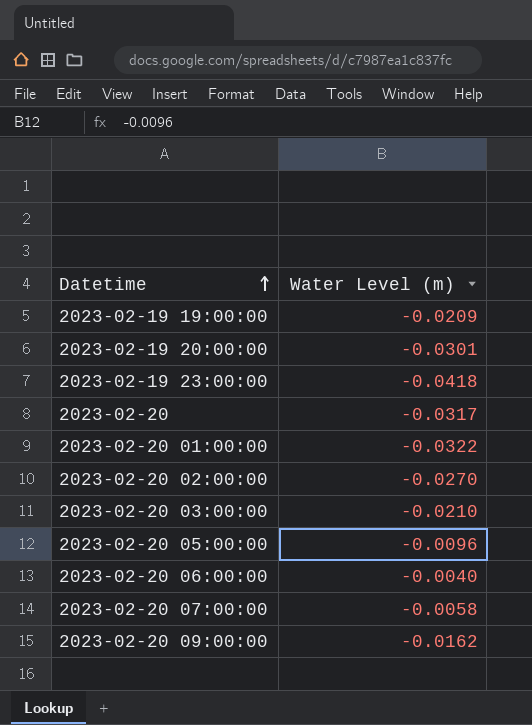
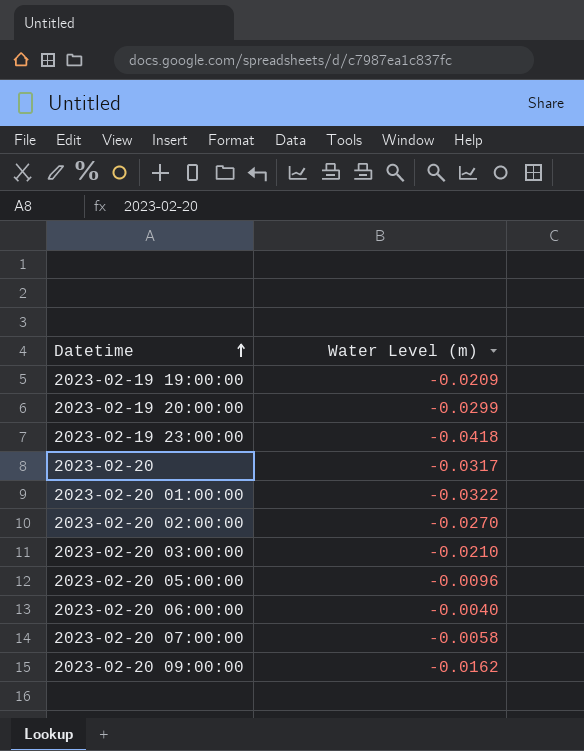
2023-02-19 20:00:00 | Water Level (m): -0.0301 -> -0.0299

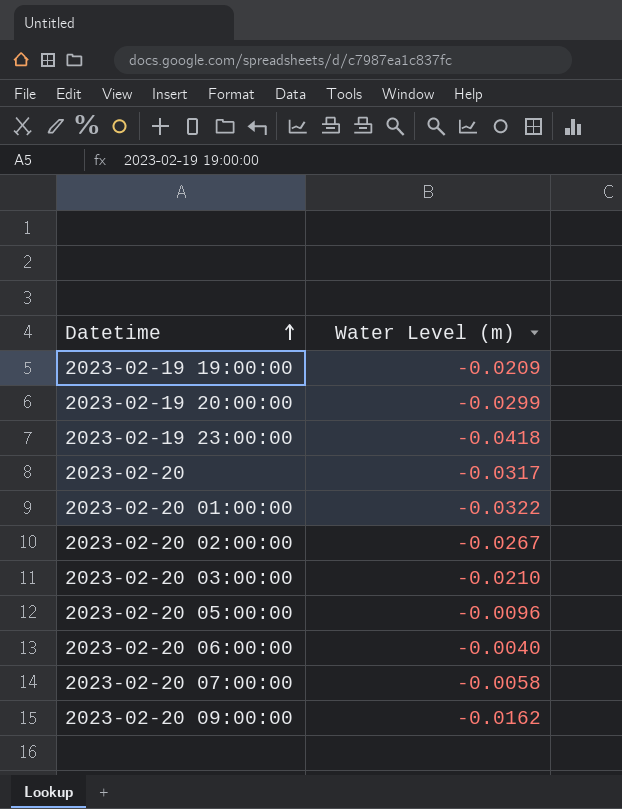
2023-02-20 02:00:00 | Water Level (m): -0.0270 -> -0.0267

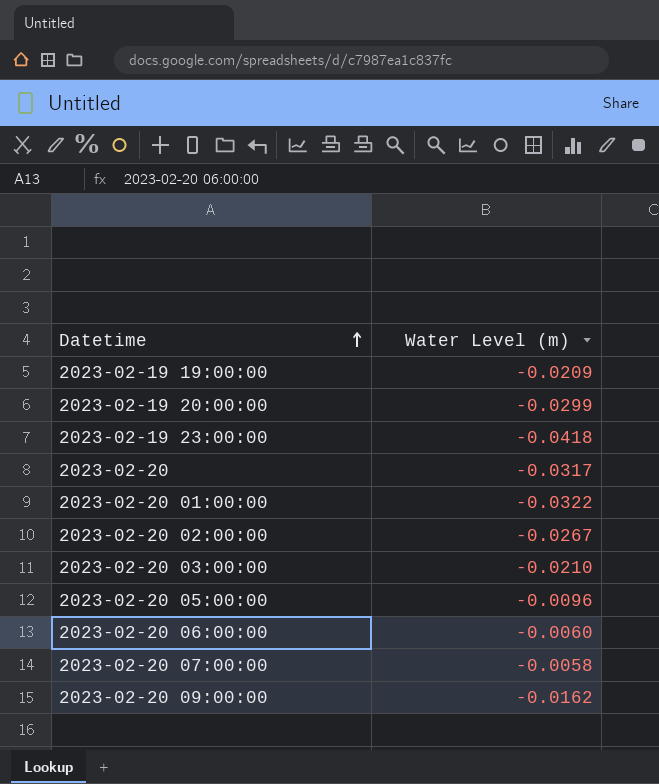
2023-02-20 06:00:00 | Water Level (m): -0.0040 -> -0.0060

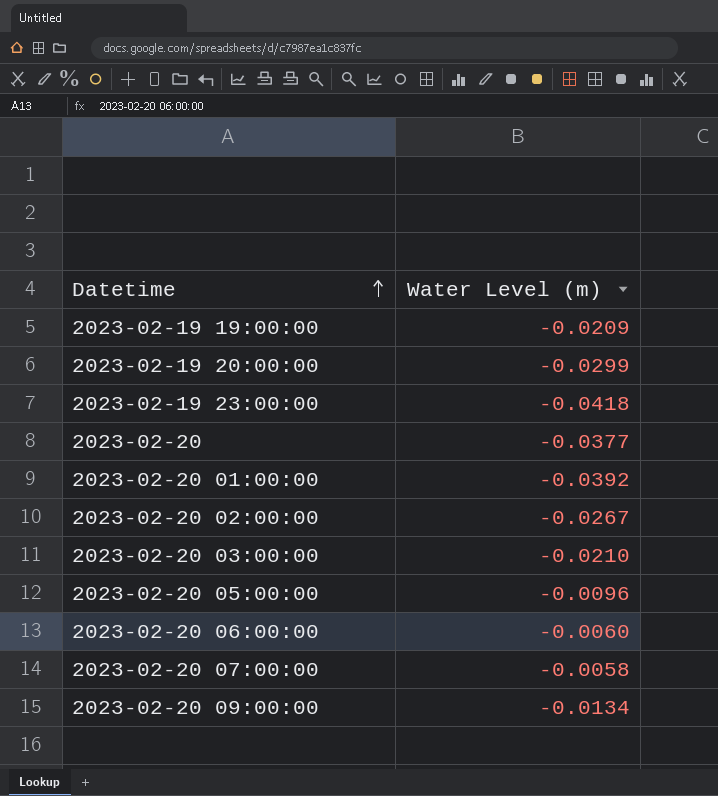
2023-02-20 | Water Level (m): -0.0317 -> -0.0377
2023-02-20 01:00:00 | Water Level (m): -0.0322 -> -0.0392
2023-02-20 09:00:00 | Water Level (m): -0.0162 -> -0.0134

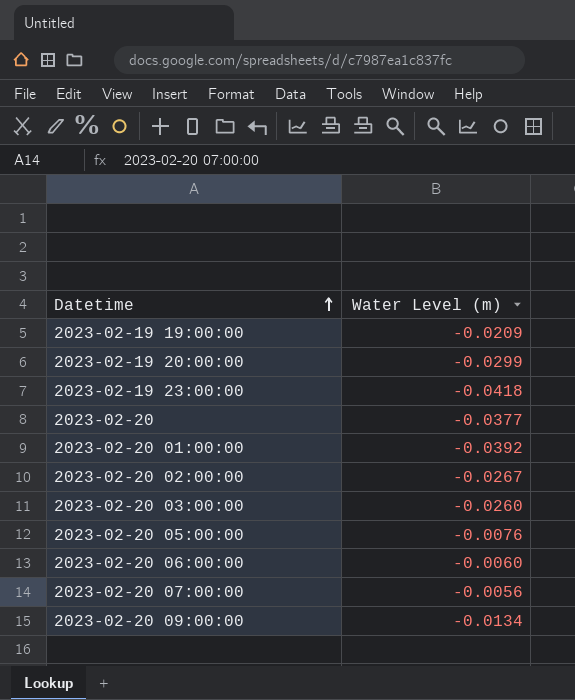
2023-02-20 03:00:00 | Water Level (m): -0.0210 -> -0.0260
2023-02-20 05:00:00 | Water Level (m): -0.0096 -> -0.0076
2023-02-20 07:00:00 | Water Level (m): -0.0058 -> -0.0056

